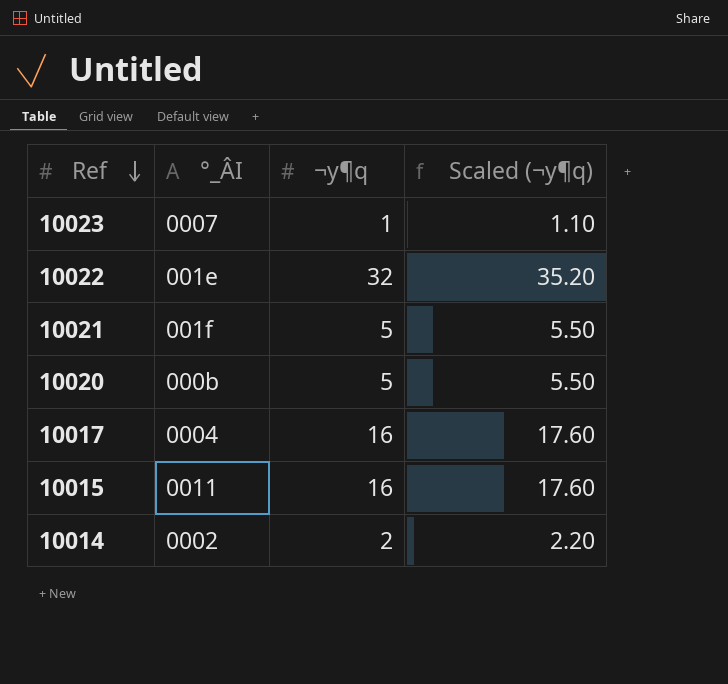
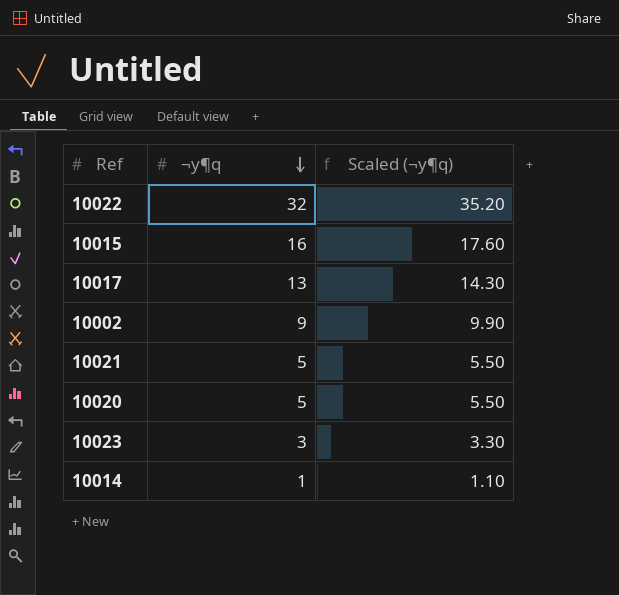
row order: Ref descending -> ¬y¶q descending
column °_ÂI | position: 2 -> none
10017 | ¬y¶q: 16 -> 13
10017 | Scaled (¬y¶q): 17.60 -> 14.30
row 10002: none -> 9 | 9.90
10023 | ¬y¶q: 1 -> 3
10023 | Scaled (¬y¶q): 1.10 -> 3.30
10014 | ¬y¶q: 2 -> 1
10014 | Scaled (¬y¶q): 2.20 -> 1.10

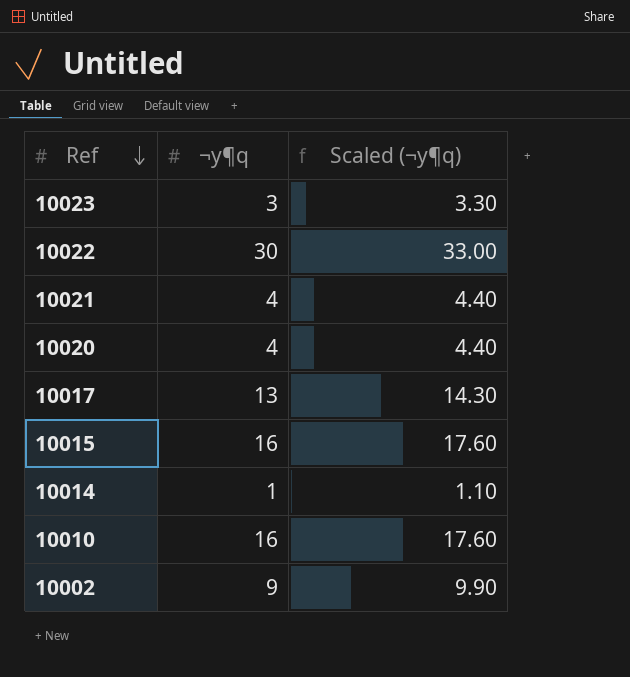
row order: ¬y¶q descending -> Ref descending
10022 | ¬y¶q: 32 -> 30
10022 | Scaled (¬y¶q): 35.20 -> 33.00
10021 | ¬y¶q: 5 -> 4
10021 | Scaled (¬y¶q): 5.50 -> 4.40
10020 | ¬y¶q: 5 -> 4
10020 | Scaled (¬y¶q): 5.50 -> 4.40
row 10010: none -> 16 | 17.60

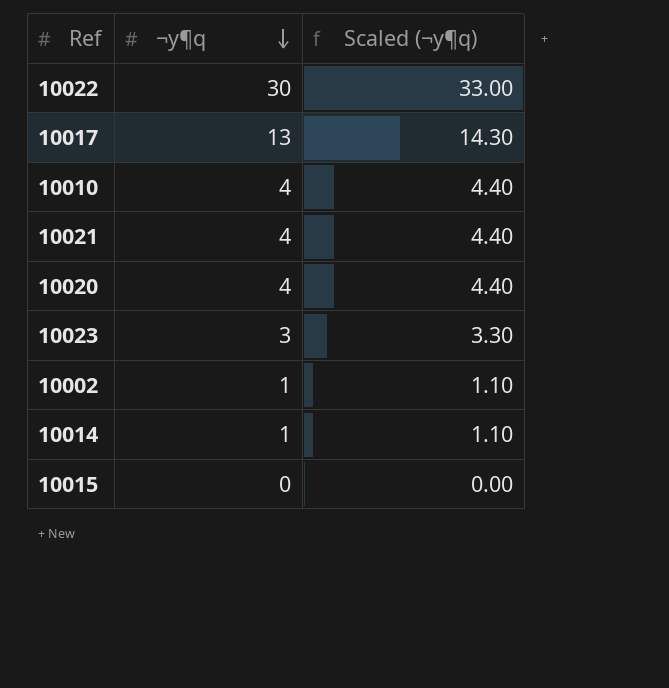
row order: Ref descending -> ¬y¶q descending
10010 | ¬y¶q: 16 -> 4
10010 | Scaled (¬y¶q): 17.60 -> 4.40
10002 | ¬y¶q: 9 -> 1
10002 | Scaled (¬y¶q): 9.90 -> 1.10
10015 | ¬y¶q: 16 -> 0
10015 | Scaled (¬y¶q): 17.60 -> 0.00

